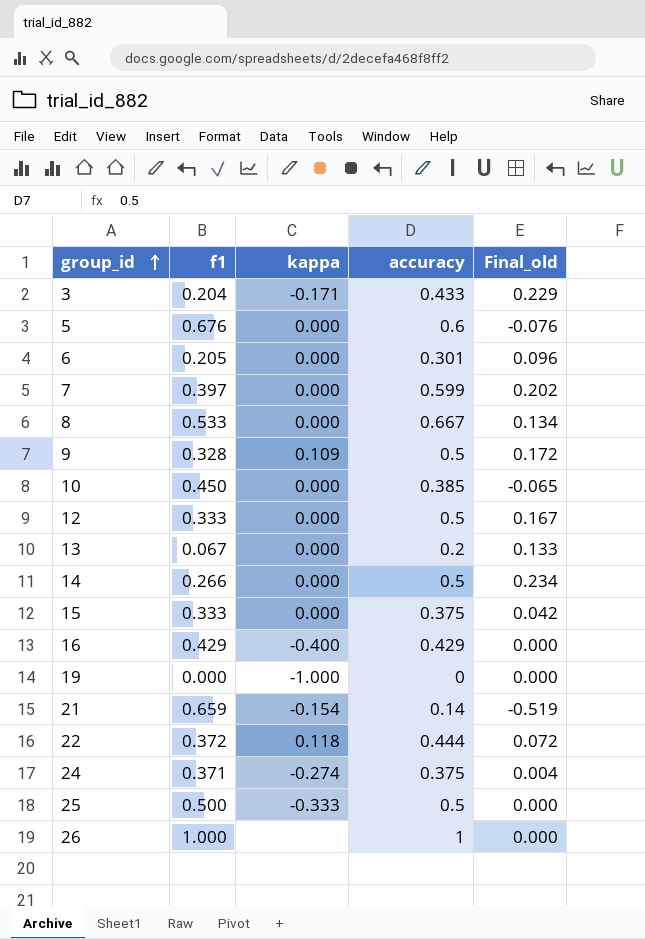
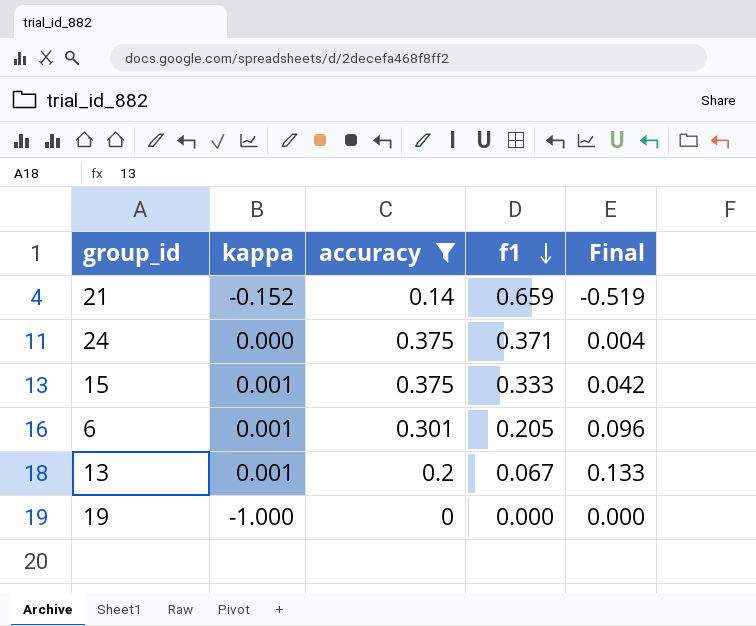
filter: none -> accuracy <= 0.375
row order: group_id ascending -> f1 descending
column f1 | position: 2 -> 4
column name: Final_old -> Final
21 | kappa: -0.154 -> -0.152
24 | kappa: -0.274 -> 0.000
15 | kappa: 0.000 -> 0.001
6 | kappa: 0.000 -> 0.001
13 | kappa: 0.000 -> 0.001

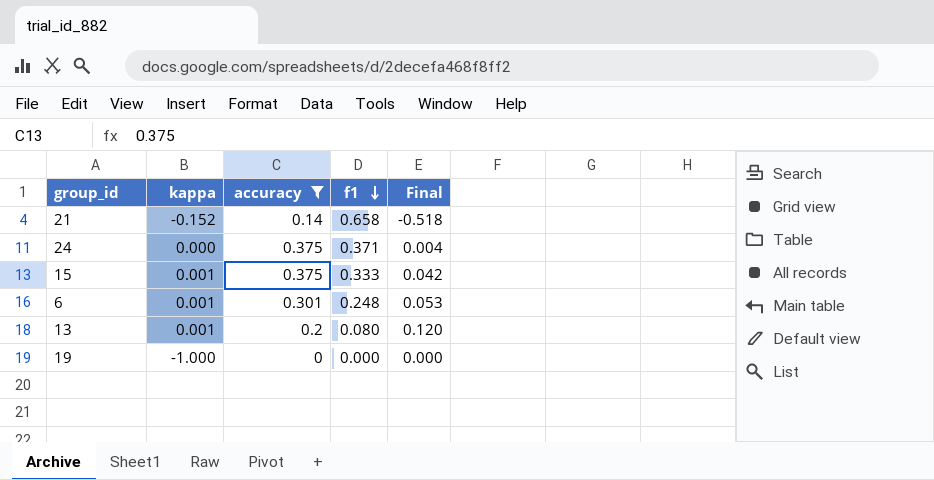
21 | f1: 0.659 -> 0.658
21 | Final: -0.519 -> -0.518
6 | f1: 0.205 -> 0.248
6 | Final: 0.096 -> 0.053
13 | f1: 0.067 -> 0.080
13 | Final: 0.133 -> 0.120

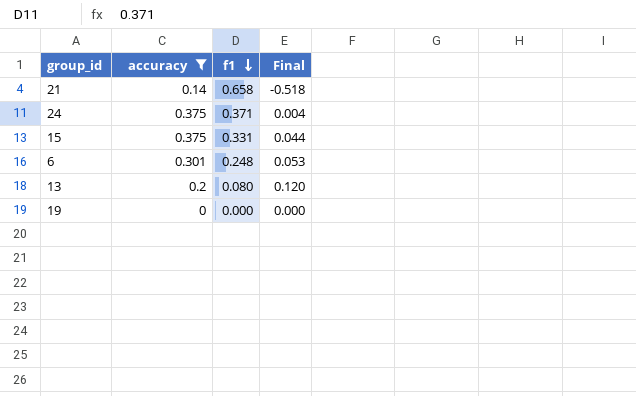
column kappa | position: 2 -> none
15 | f1: 0.333 -> 0.331
15 | Final: 0.042 -> 0.044

